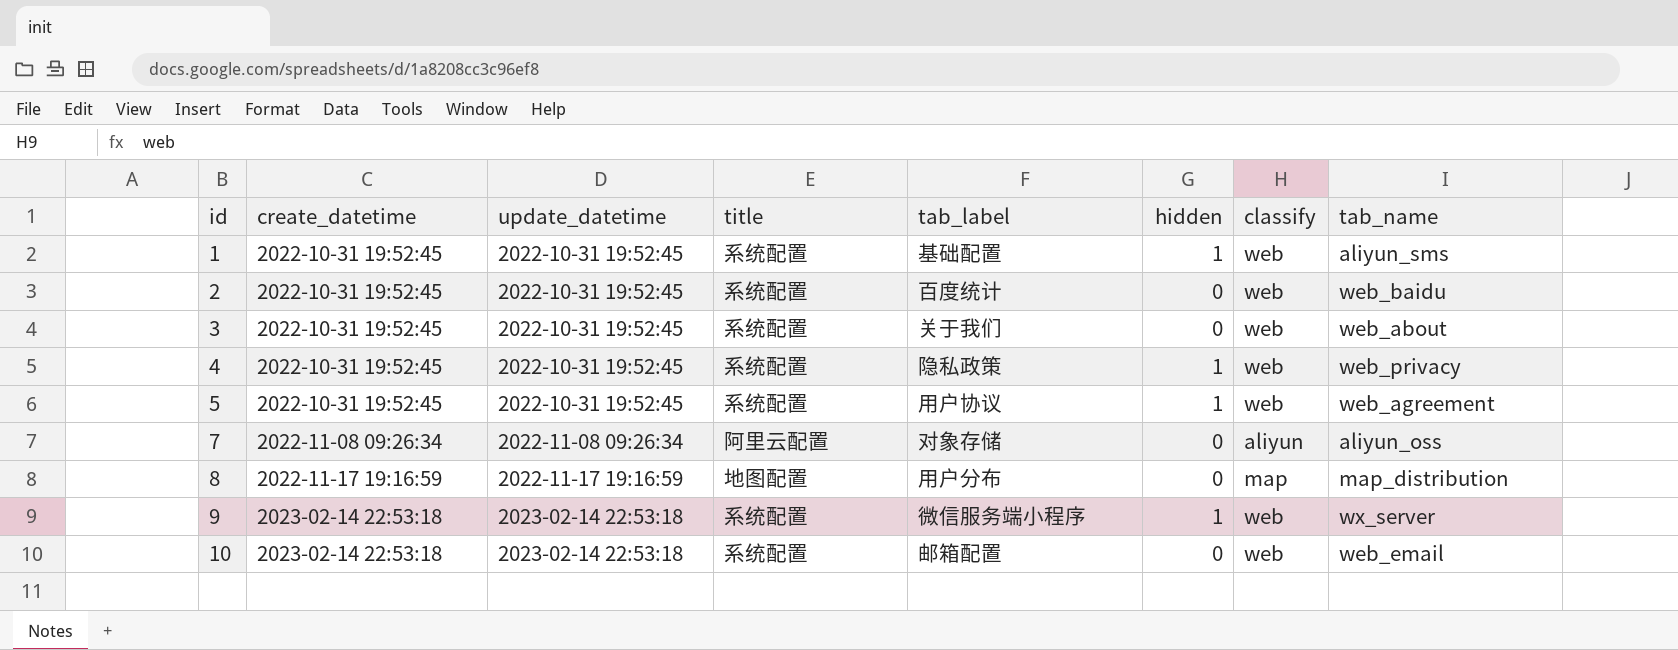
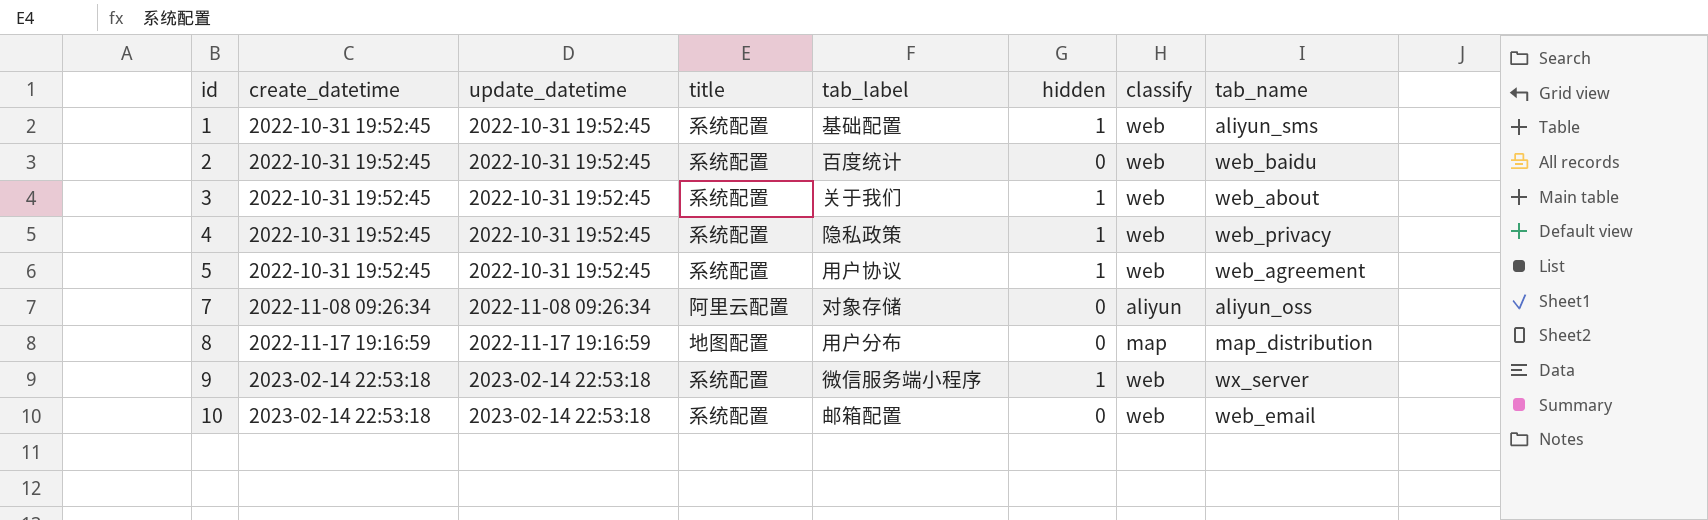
3 | hidden: 0 -> 1

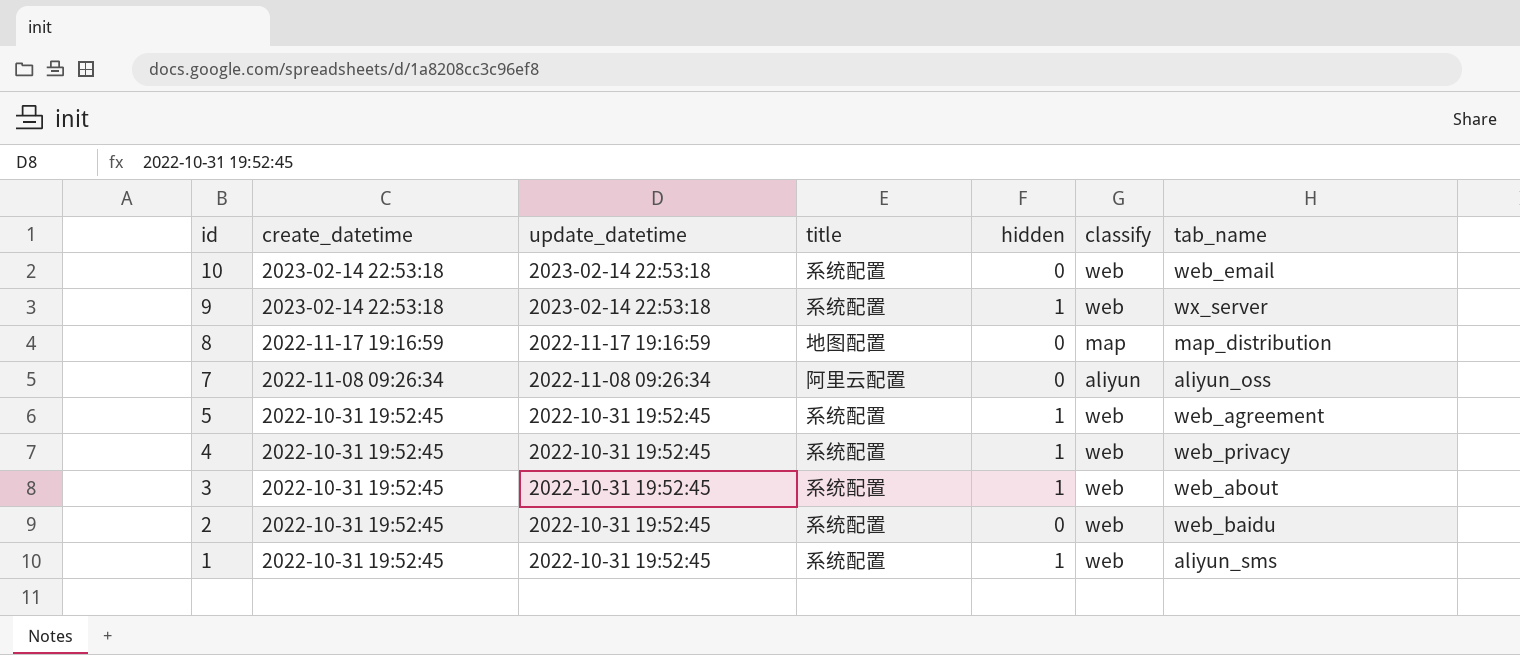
row order: id ascending -> id descending
column tab_label | position: 5 -> none

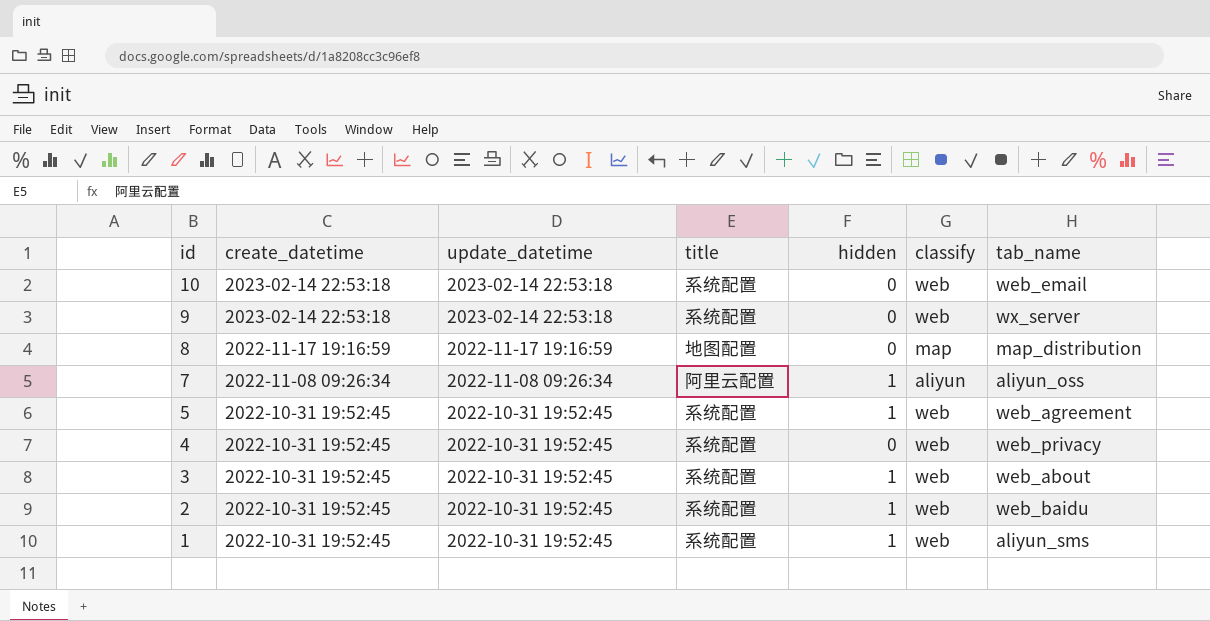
9 | hidden: 1 -> 0
7 | hidden: 0 -> 1
4 | hidden: 1 -> 0
2 | hidden: 0 -> 1

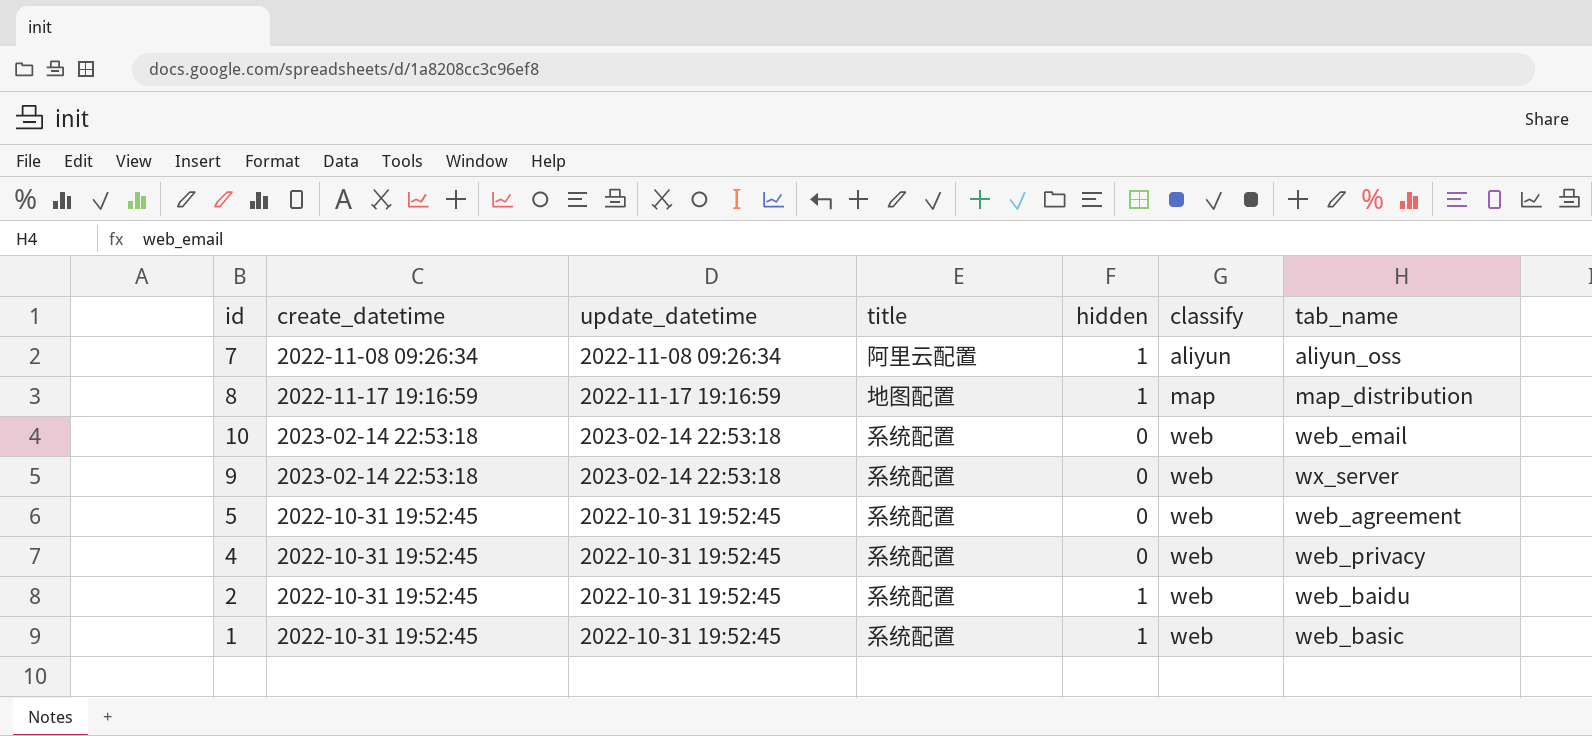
row order: id descending -> classify ascending
row 3: 2022-10-31 19:52:45 | 2022-10-31 19:52:45 | 系统配置 | 1 | web | web_about -> none
8 | hidden: 0 -> 1
5 | hidden: 1 -> 0
1 | tab_name: aliyun_sms -> web_basic

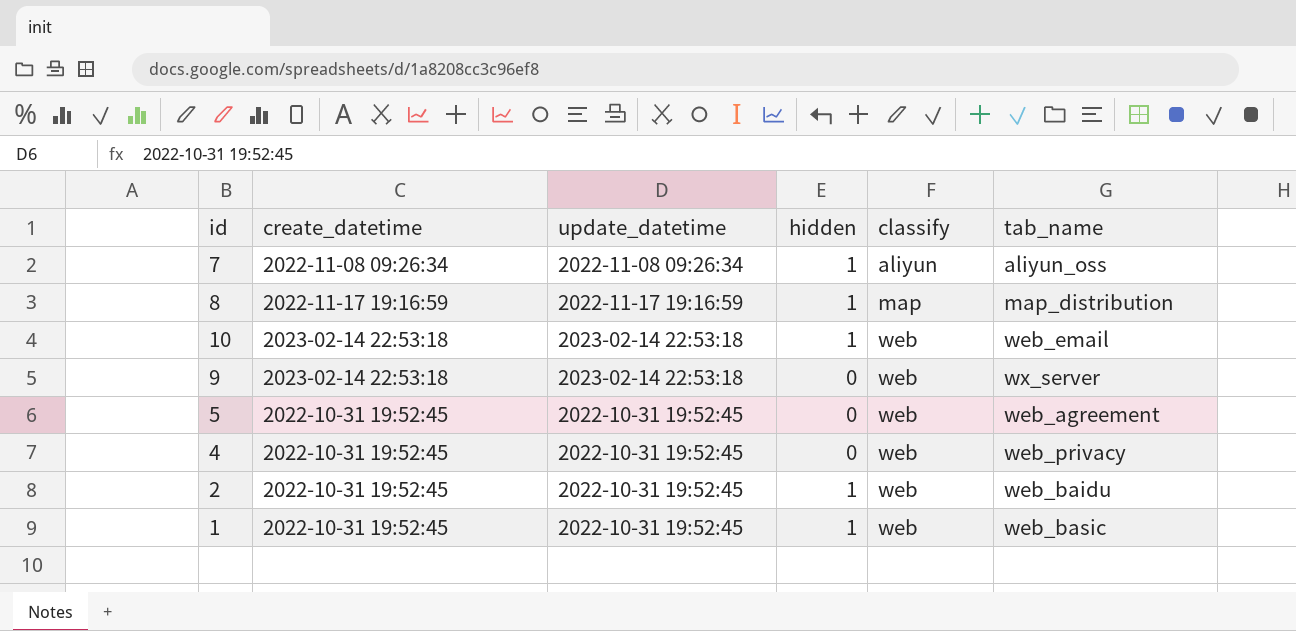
column title | position: 4 -> none
10 | hidden: 0 -> 1

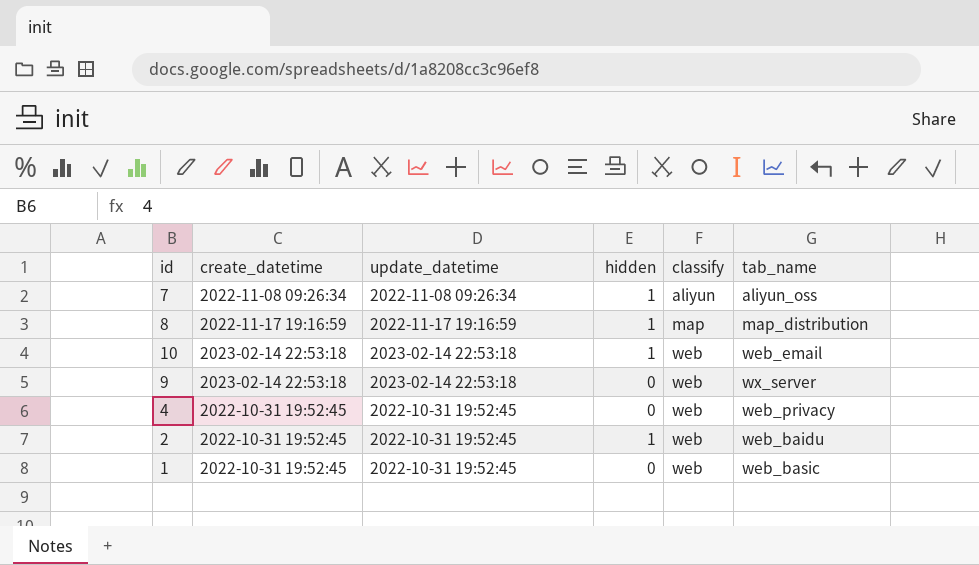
row 5: 2022-10-31 19:52:45 | 2022-10-31 19:52:45 | 0 | web | web_agreement -> none
1 | hidden: 1 -> 0

